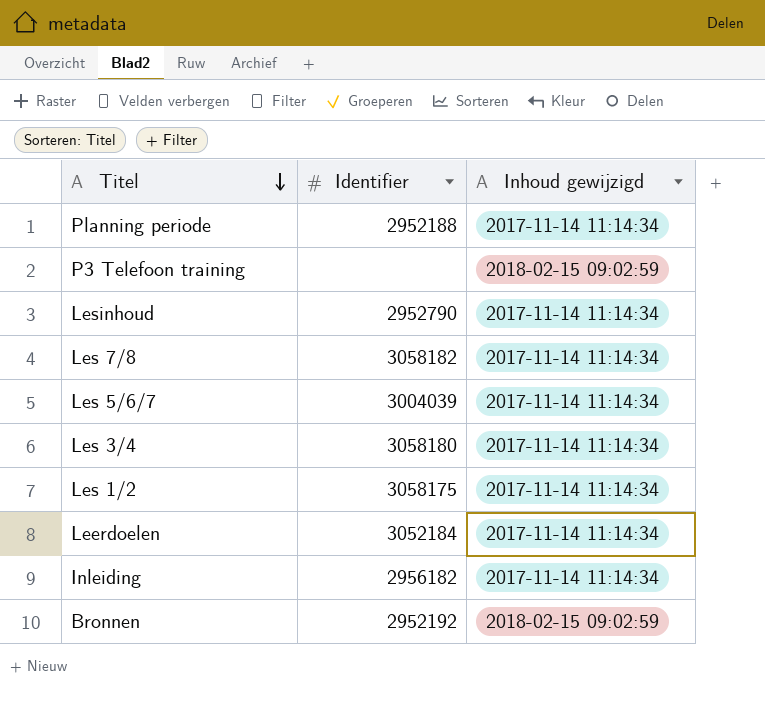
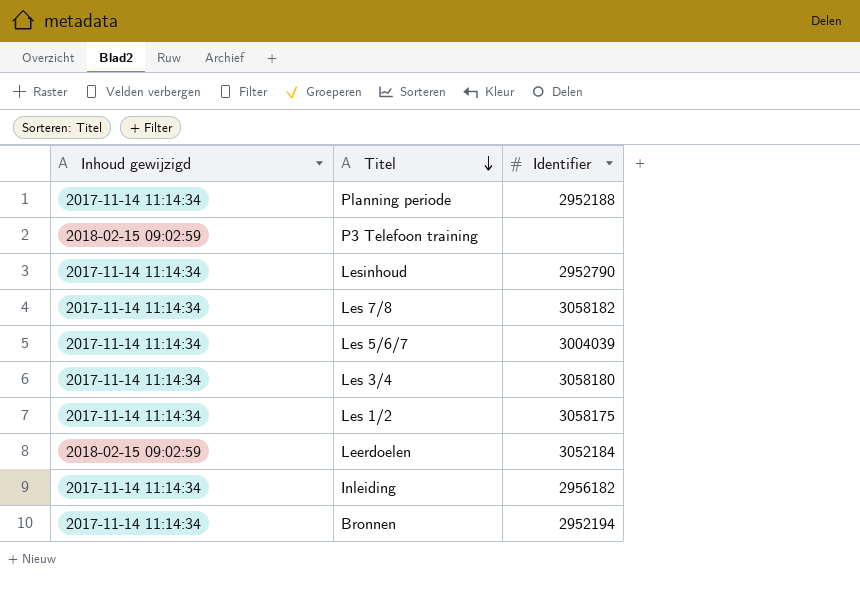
column Inhoud gewijzigd | position: 3 -> 1
Leerdoelen | Inhoud gewijzigd: 2017-11-14 11:14:34 -> 2018-02-15 09:02:59
Bronnen | Inhoud gewijzigd: 2018-02-15 09:02:59 -> 2017-11-14 11:14:34
Bronnen | Identifier: 2952192 -> 2952194

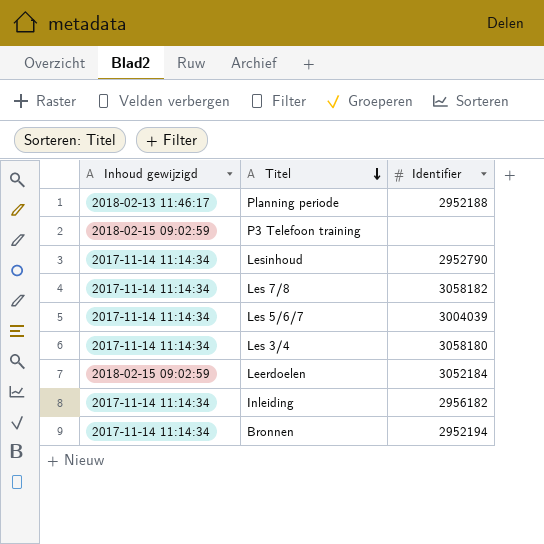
row Les 1/2: 2017-11-14 11:14:34 | 3058175 -> none
Planning periode | Inhoud gewijzigd: 2017-11-14 11:14:34 -> 2018-02-13 11:46:17

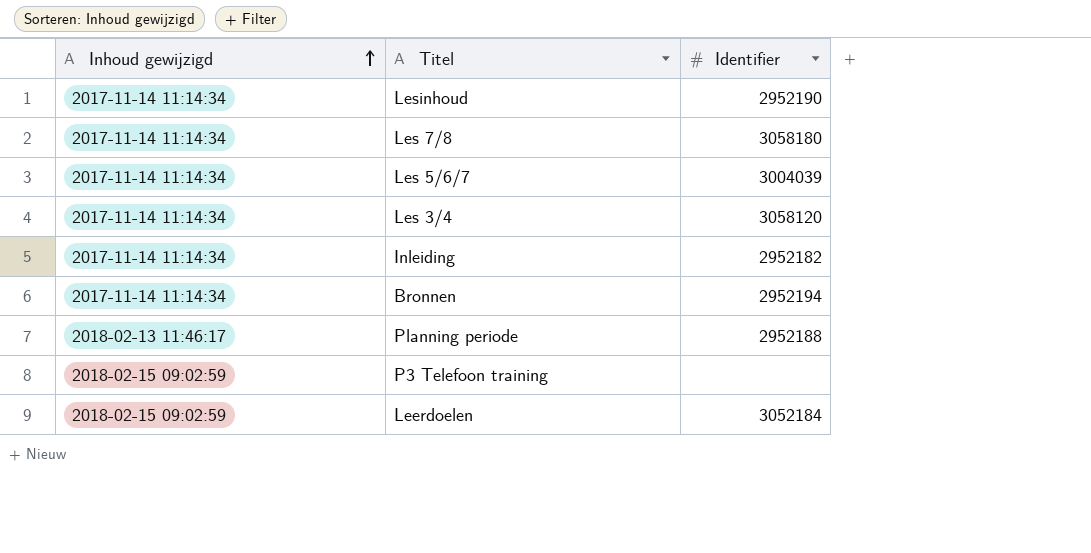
row order: Titel descending -> Inhoud gewijzigd ascending
Lesinhoud | Identifier: 2952790 -> 2952190
Les 7/8 | Identifier: 3058182 -> 3058180
Les 3/4 | Identifier: 3058180 -> 3058120
Inleiding | Identifier: 2956182 -> 2952182

